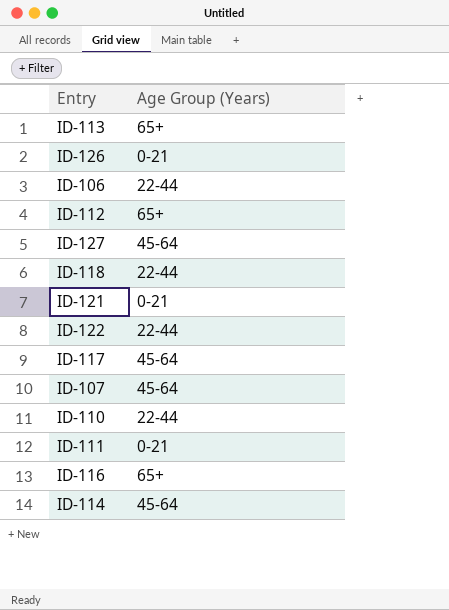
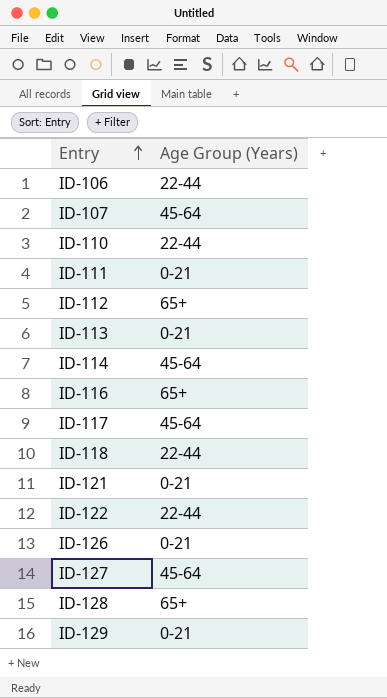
row order: none -> Entry ascending
ID-113 | Age Group (Years): 65+ -> 0-21
row ID-128: none -> 65+
row ID-129: none -> 0-21

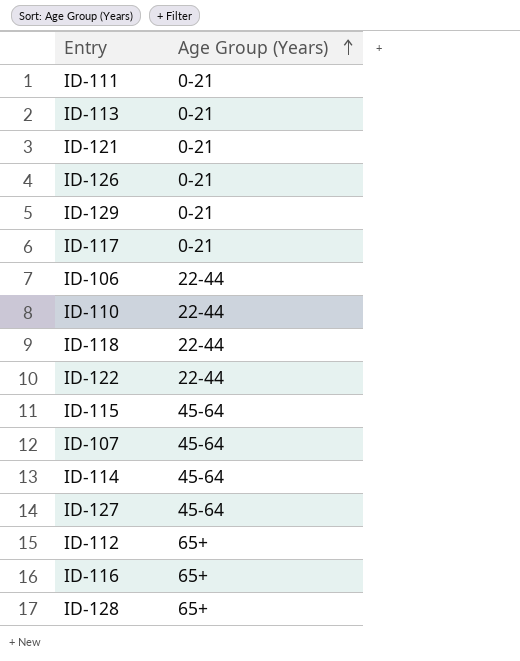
row order: Entry ascending -> Age Group (Years) ascending
ID-117 | Age Group (Years): 45-64 -> 0-21
row ID-115: none -> 45-64

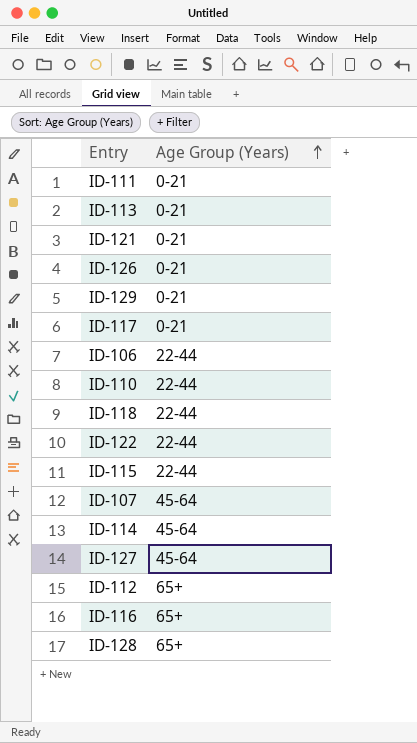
ID-115 | Age Group (Years): 45-64 -> 22-44

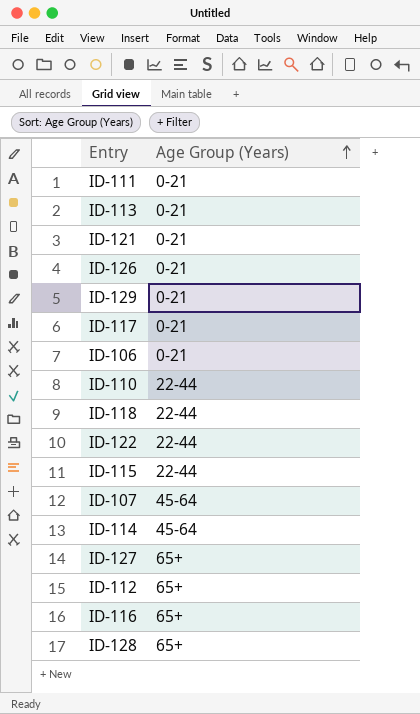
ID-106 | Age Group (Years): 22-44 -> 0-21
ID-127 | Age Group (Years): 45-64 -> 65+

